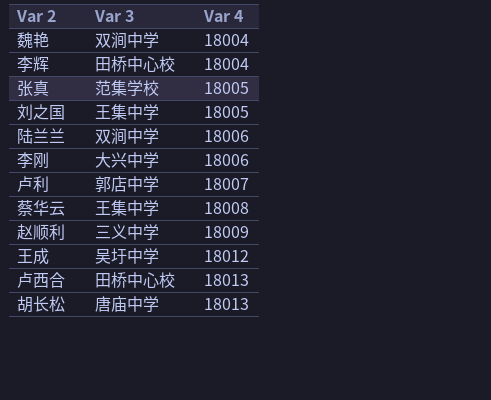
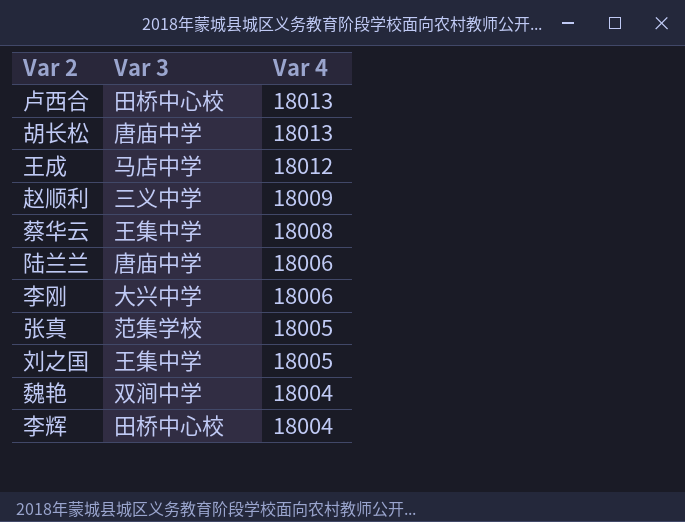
row order: Var 4 ascending -> Var 4 descending
row 卢利: 郭店中学 | 18007 -> none
王成 | Var 3: 吴圩中学 -> 马店中学
陆兰兰 | Var 3: 双涧中学 -> 唐庙中学

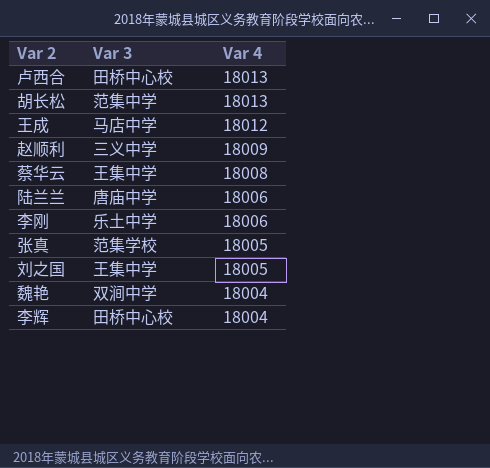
胡长松 | Var 3: 唐庙中学 -> 范集中学
李刚 | Var 3: 大兴中学 -> 乐土中学

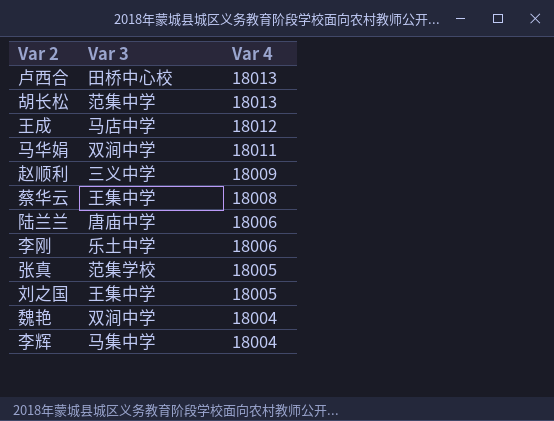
row 马华娟: none -> 双涧中学 | 18011
李辉 | Var 3: 田桥中心校 -> 马集中学

